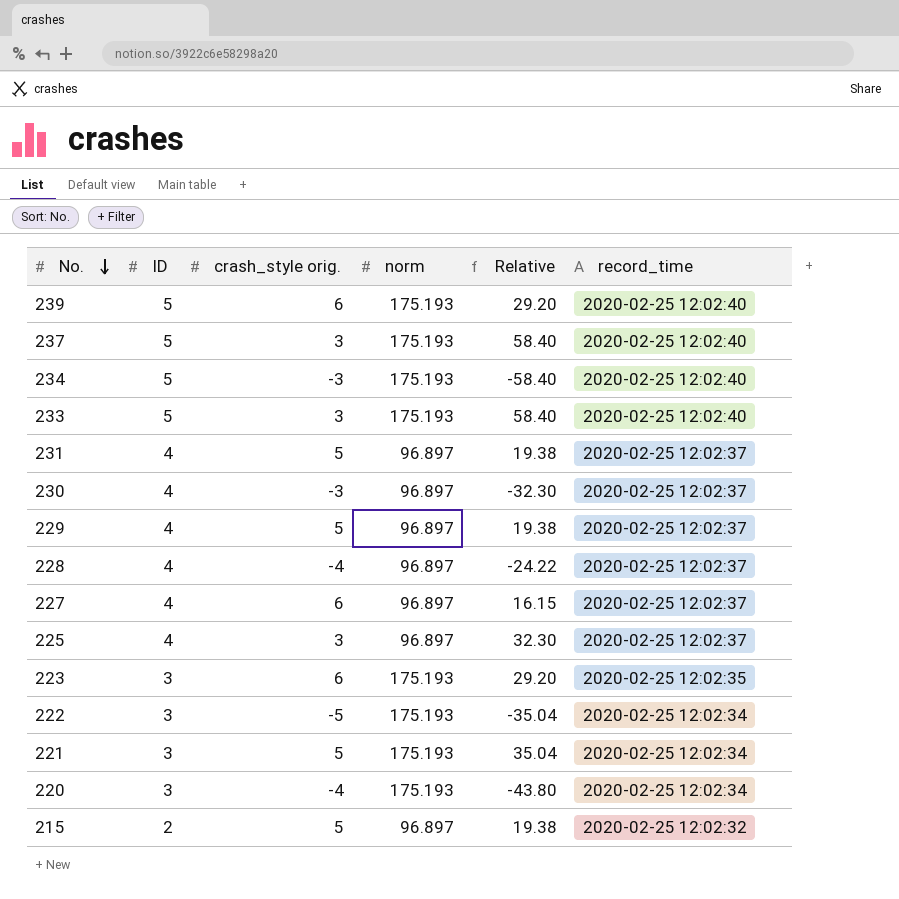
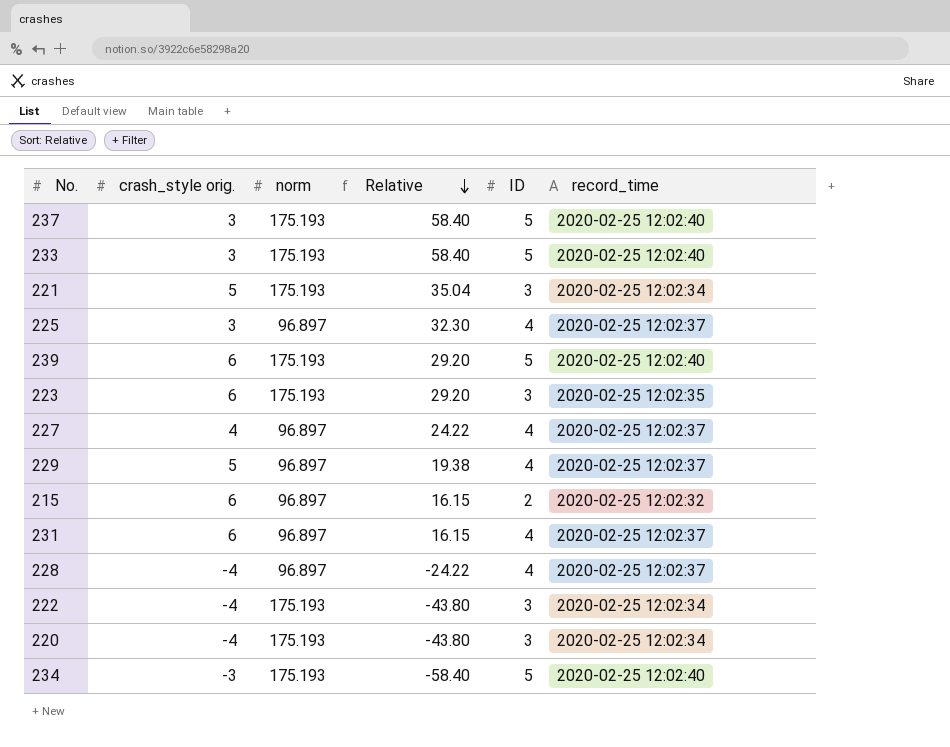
row order: No. descending -> Relative descending
column ID | position: 2 -> 5
row 230: 4 | -3 | 96.897 | -32.30 | 2020-02-25 12:02:37 -> none
227 | crash_style orig.: 6 -> 4
227 | Relative: 16.15 -> 24.22
215 | crash_style orig.: 5 -> 6
215 | Relative: 19.38 -> 16.15
231 | crash_style orig.: 5 -> 6
231 | Relative: 19.38 -> 16.15
222 | crash_style orig.: -5 -> -4
222 | Relative: -35.04 -> -43.80

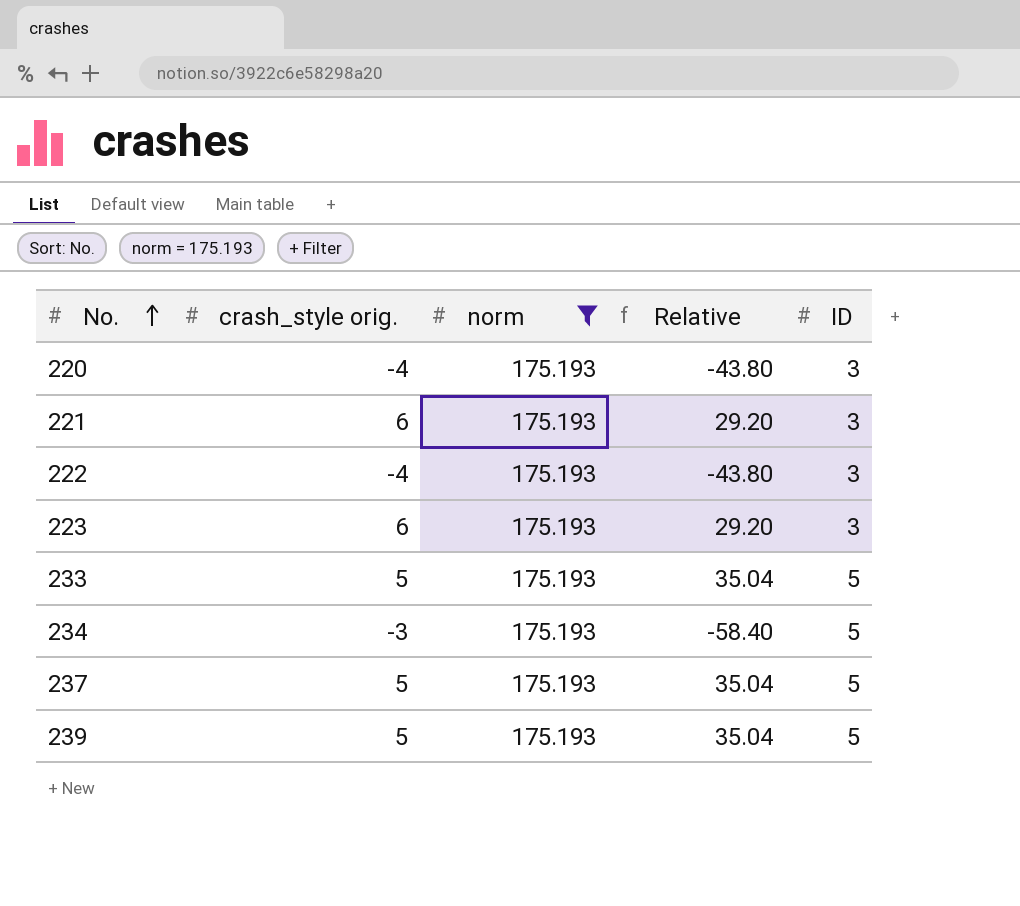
filter: none -> norm = 175.193
row order: Relative descending -> No. ascending
column record_time | position: 6 -> none
221 | crash_style orig.: 5 -> 6
221 | Relative: 35.04 -> 29.20
233 | crash_style orig.: 3 -> 5
233 | Relative: 58.40 -> 35.04
237 | crash_style orig.: 3 -> 5
237 | Relative: 58.40 -> 35.04
239 | crash_style orig.: 6 -> 5
239 | Relative: 29.20 -> 35.04

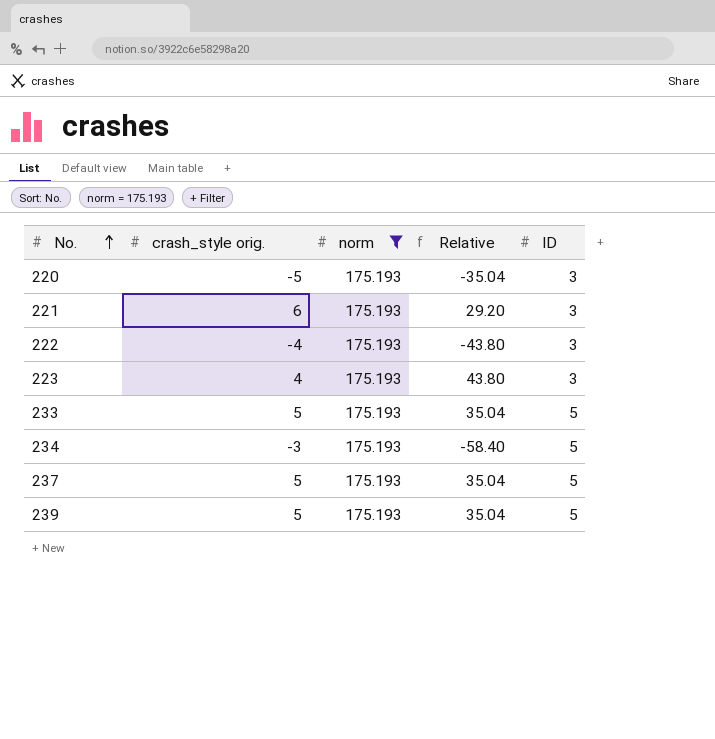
220 | crash_style orig.: -4 -> -5
220 | Relative: -43.80 -> -35.04
223 | crash_style orig.: 6 -> 4
223 | Relative: 29.20 -> 43.80

